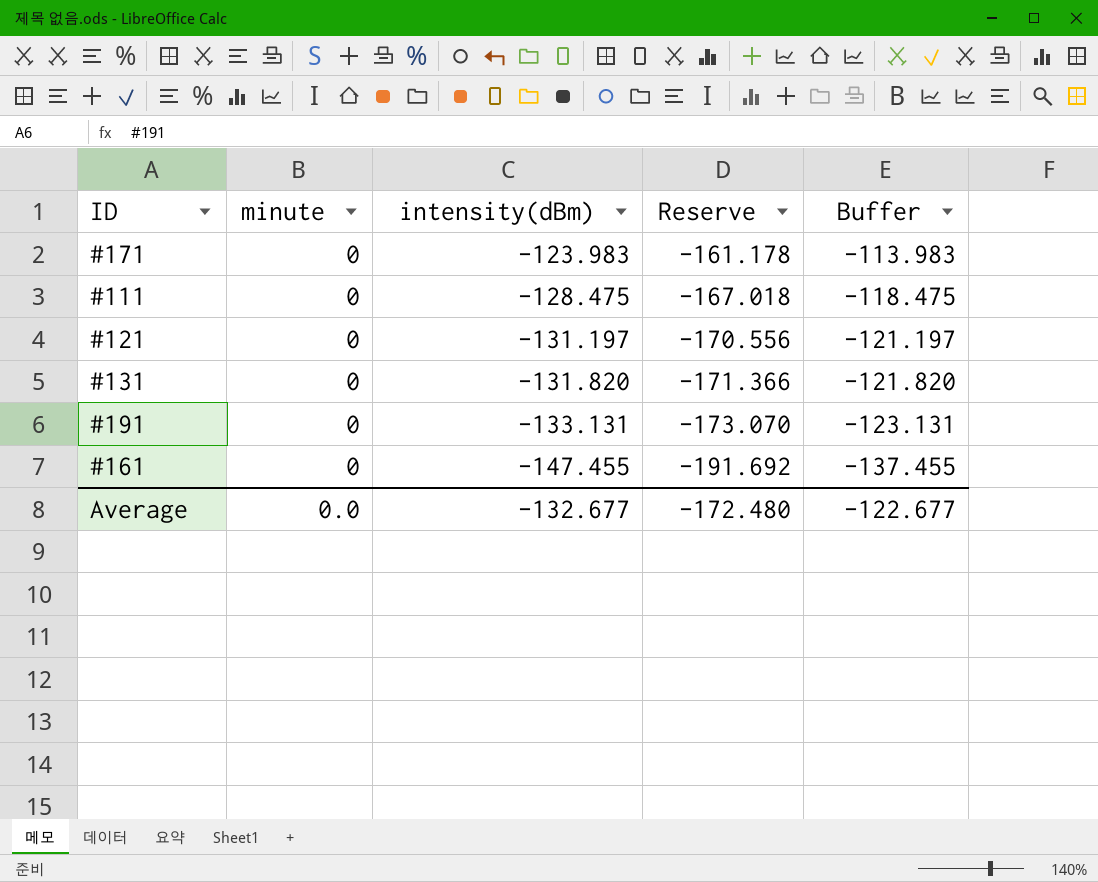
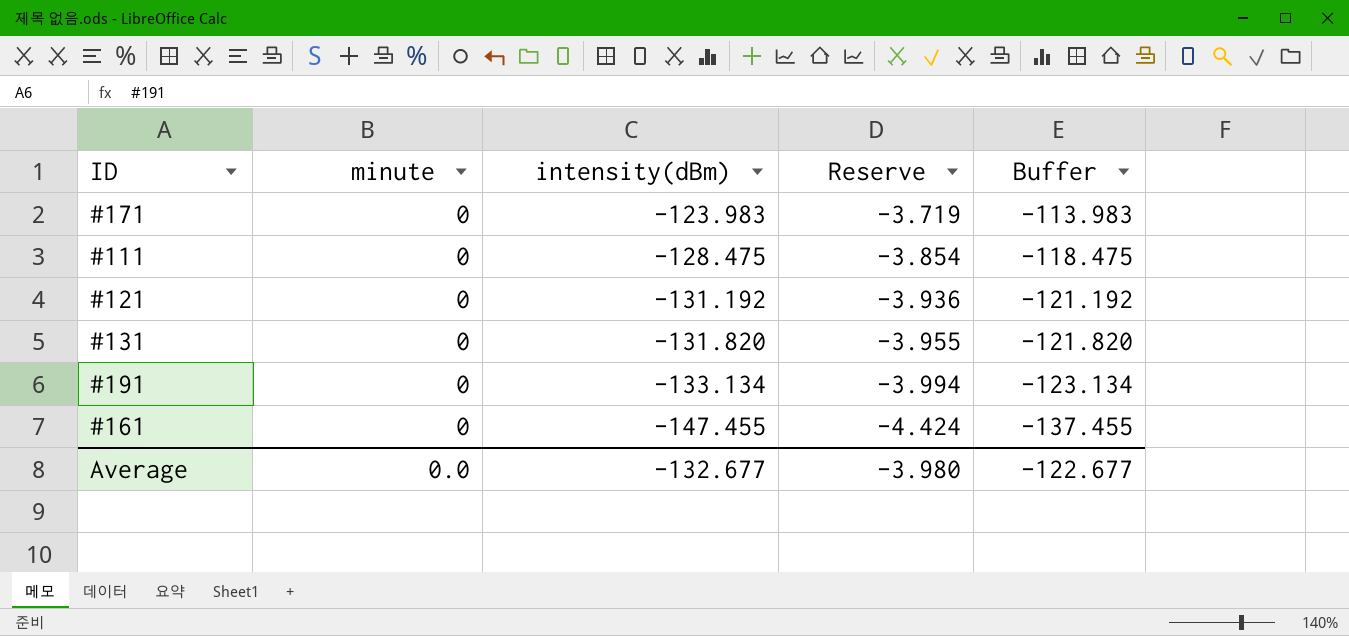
column Reserve | formula: [intensity(dBm)] * 1.3 -> [intensity(dBm)] * 0.03
#121 | intensity(dBm): -131.197 -> -131.192
#121 | Buffer: -121.197 -> -121.192
#191 | intensity(dBm): -133.131 -> -133.134
#191 | Buffer: -123.131 -> -123.134
Average | Reserve: -172.480 -> -3.980

